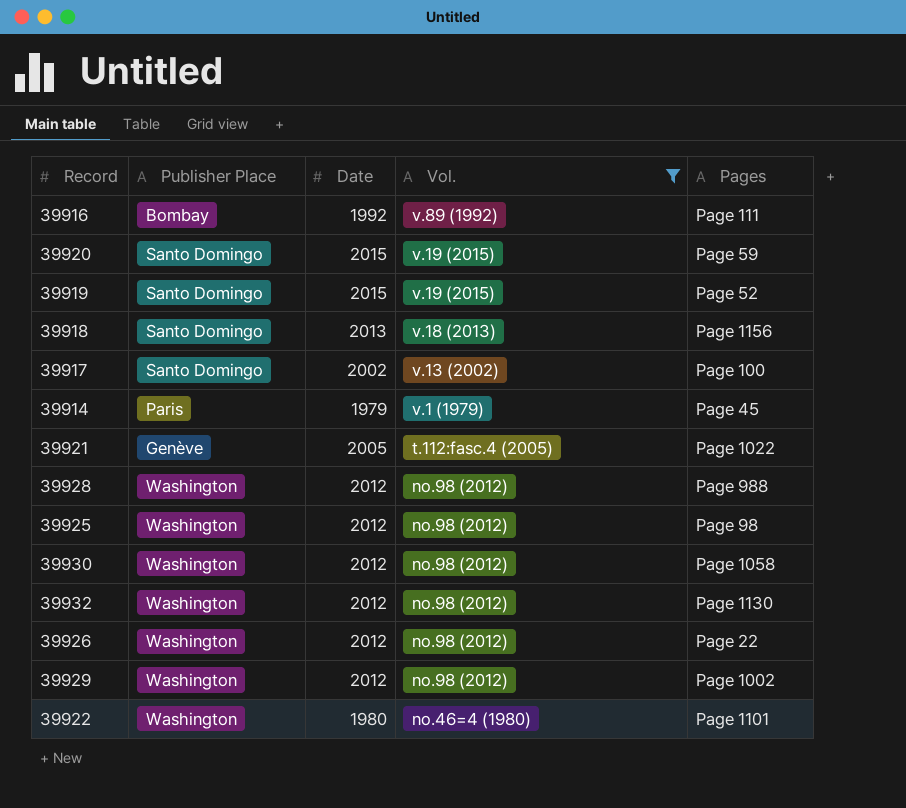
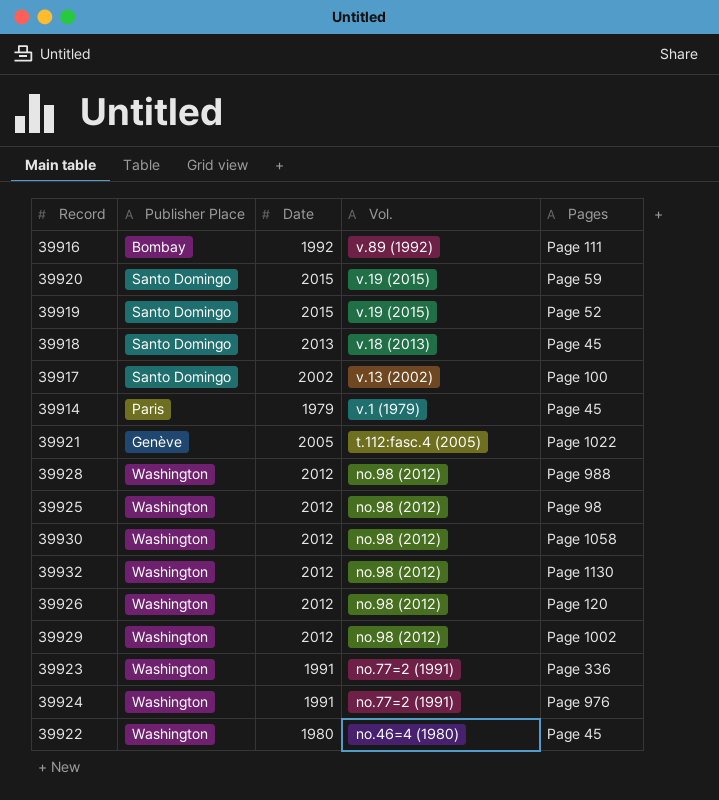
filter: Vol. != no.77=2 (1991) -> none
39918 | Pages: Page 1156 -> Page 45
39926 | Pages: Page 22 -> Page 120
39922 | Pages: Page 1101 -> Page 45

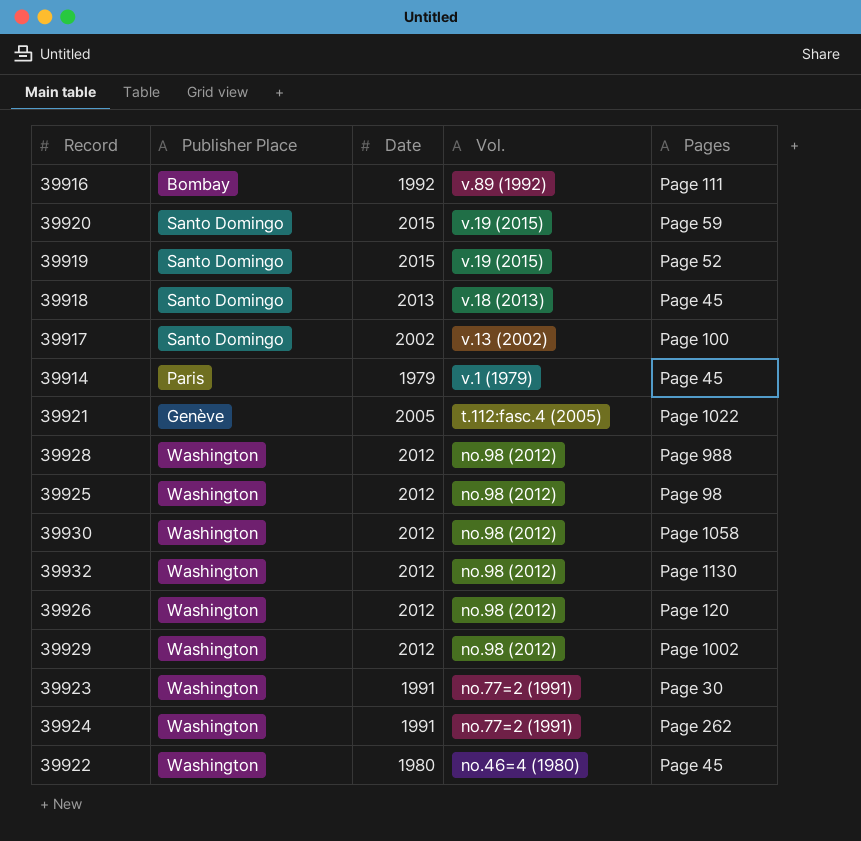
39923 | Pages: Page 336 -> Page 30
39924 | Pages: Page 976 -> Page 262

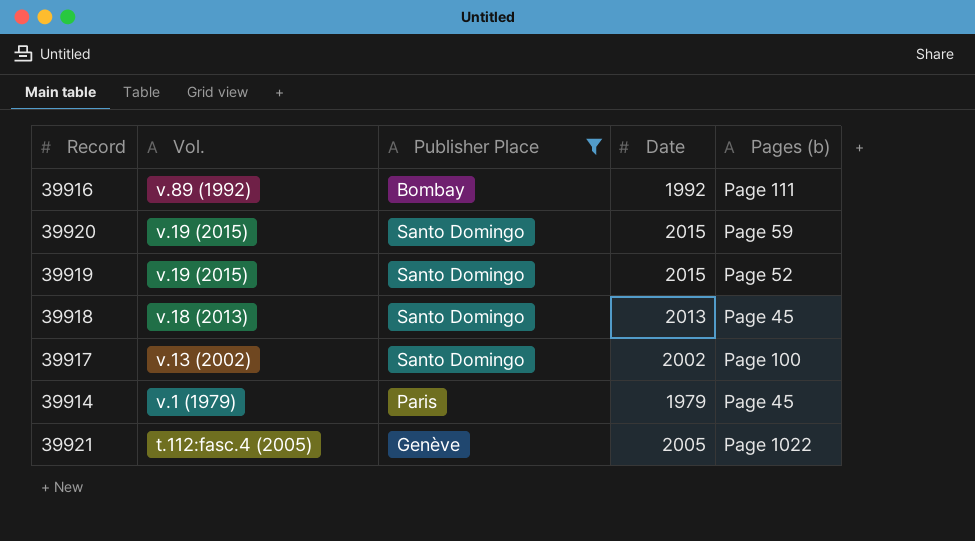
filter: none -> Publisher Place != Washington
column Vol. | position: 4 -> 2
column name: Pages -> Pages (b)

